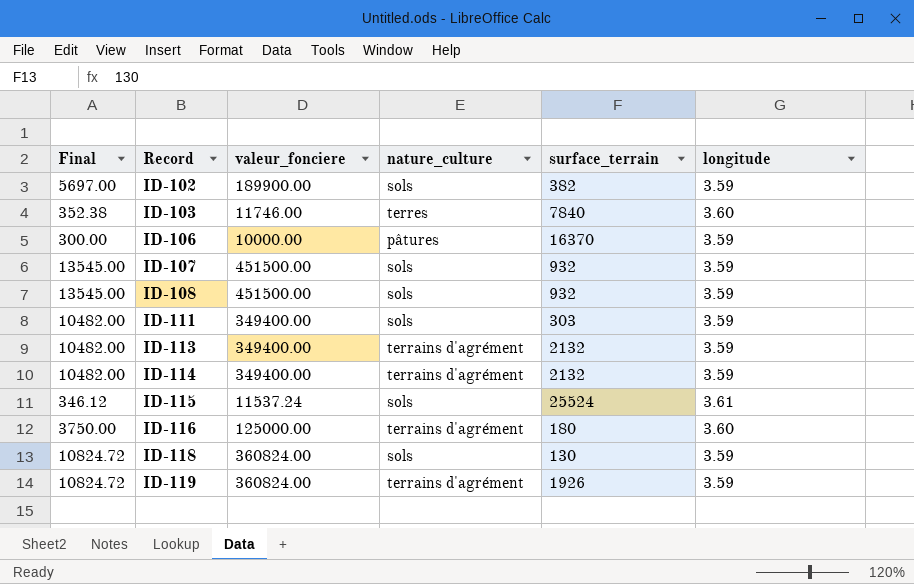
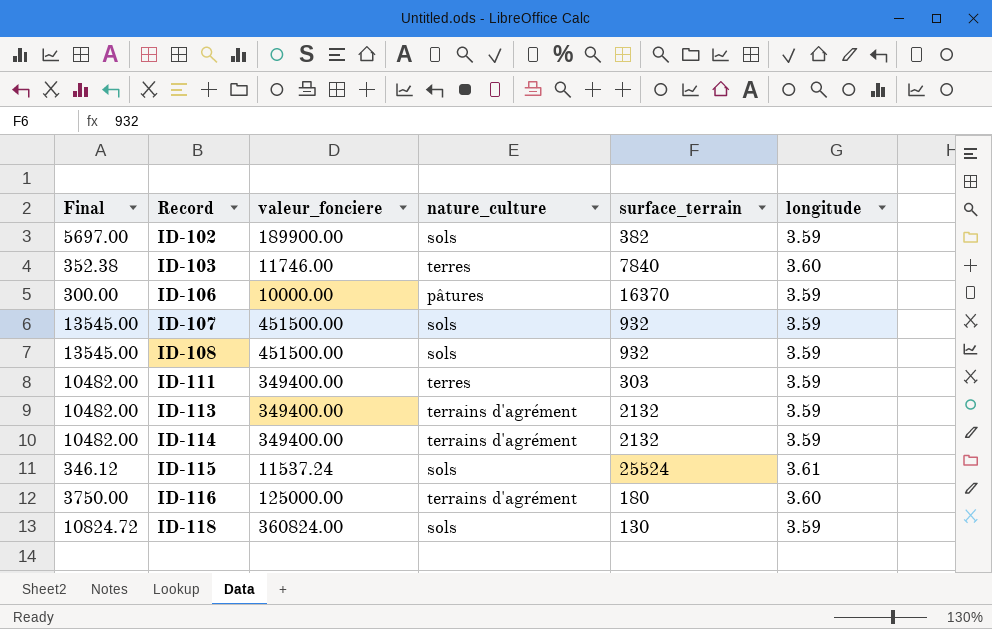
row ID-119: 10824.72 | 360824.00 | terrains d'agrément | 1926 | 3.59 -> none
ID-111 | nature_culture: sols -> terres

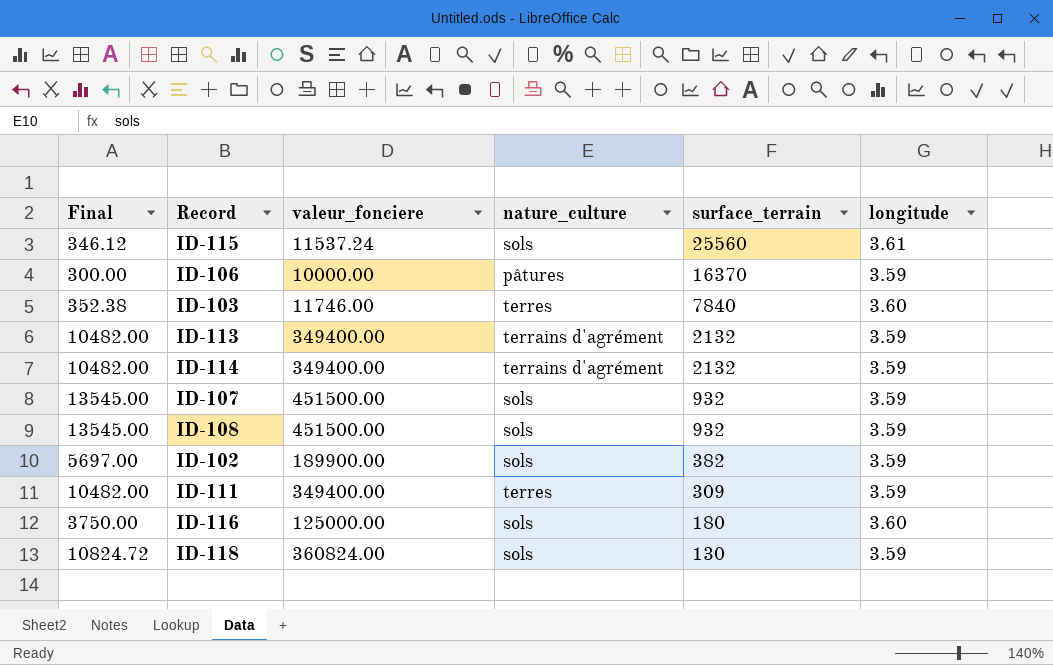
row order: Record ascending -> surface_terrain descending
ID-115 | surface_terrain: 25524 -> 25560
ID-111 | surface_terrain: 303 -> 309
ID-116 | nature_culture: terrains d'agrément -> sols

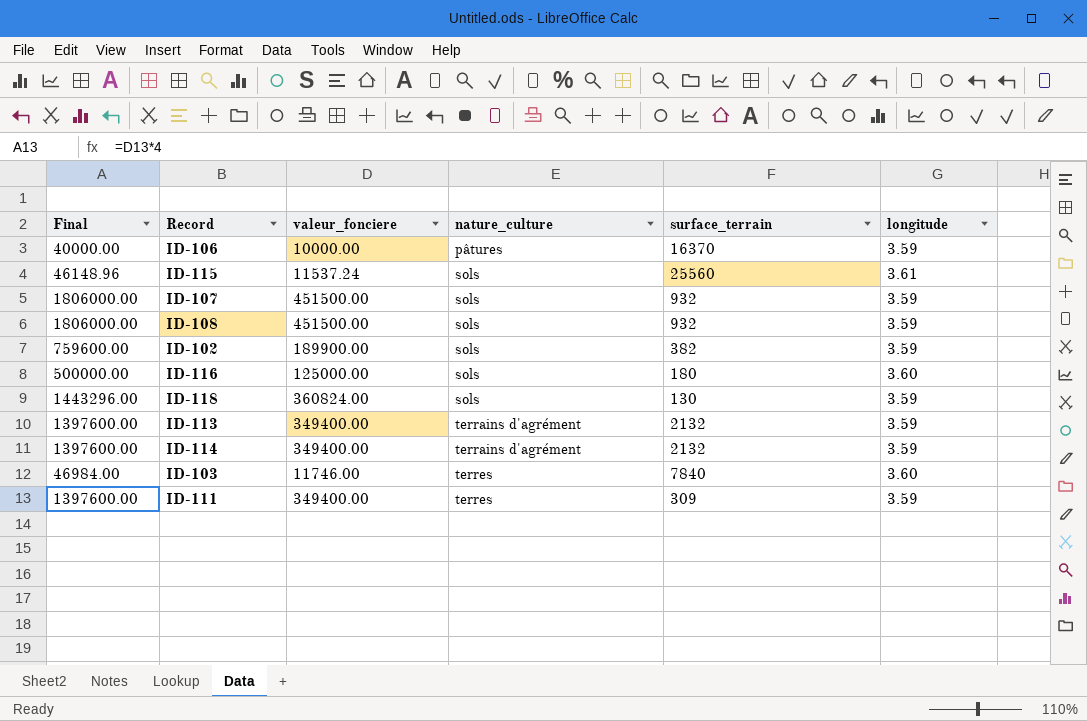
row order: surface_terrain descending -> nature_culture ascending
column Final | formula: [valeur_fonciere] * 0.03 -> [valeur_fonciere] * 4

